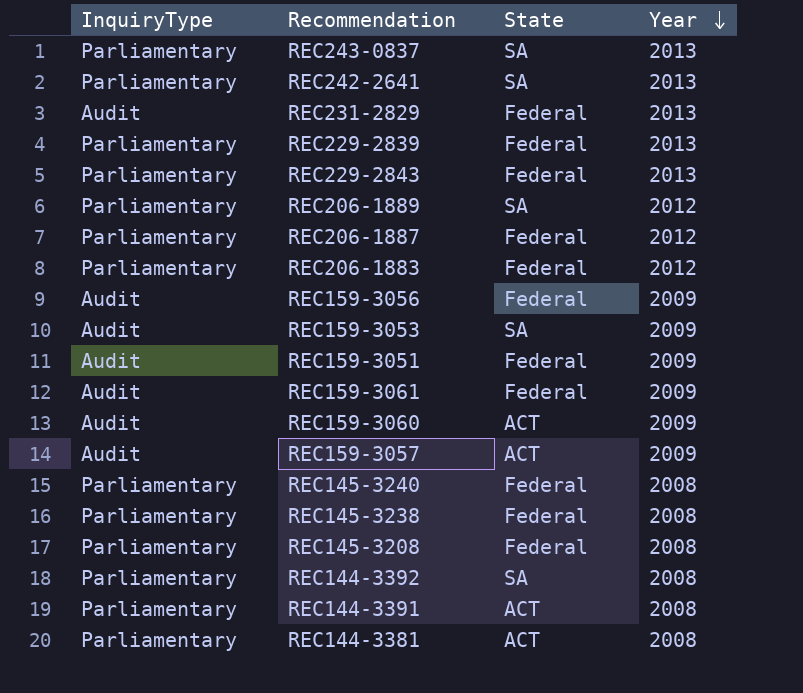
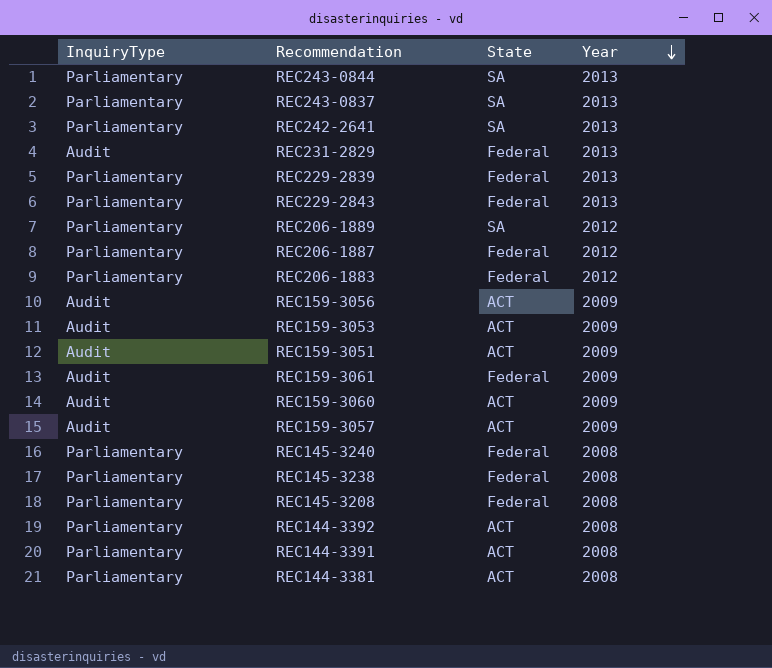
row REC243-0844: none -> Parliamentary | SA | 2013
REC159-3056 | State: Federal -> ACT
REC159-3053 | State: SA -> ACT
REC159-3051 | State: Federal -> ACT
REC144-3392 | State: SA -> ACT

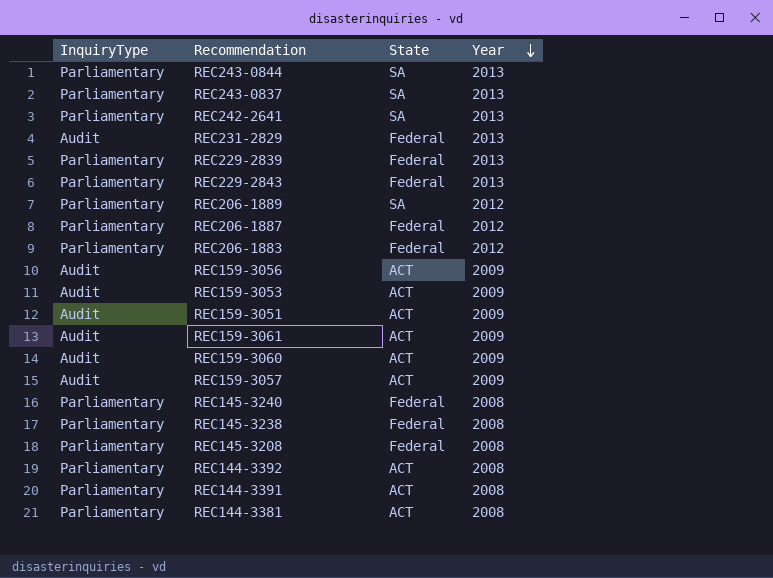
REC159-3061 | State: Federal -> ACT

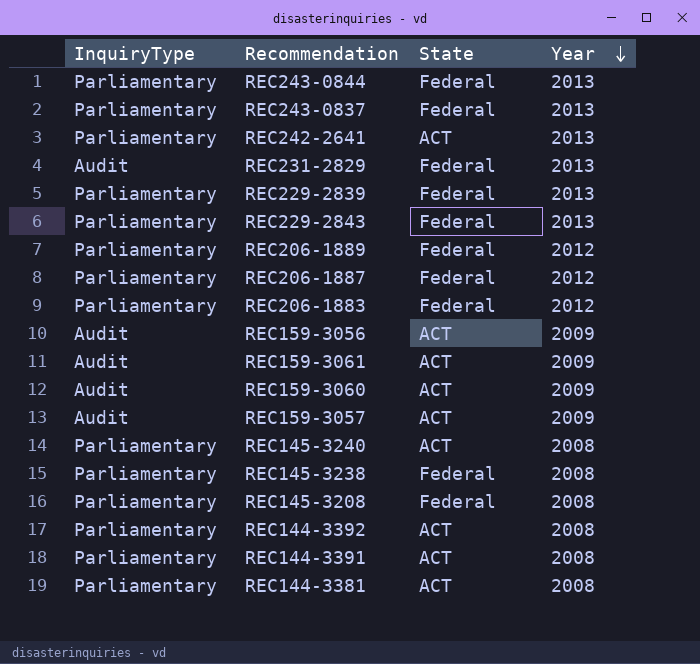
row REC159-3053: Audit | ACT | 2009 -> none
row REC159-3051: Audit | ACT | 2009 -> none
REC243-0844 | State: SA -> Federal
REC243-0837 | State: SA -> Federal
REC242-2641 | State: SA -> ACT
REC206-1889 | State: SA -> Federal
REC145-3240 | State: Federal -> ACT

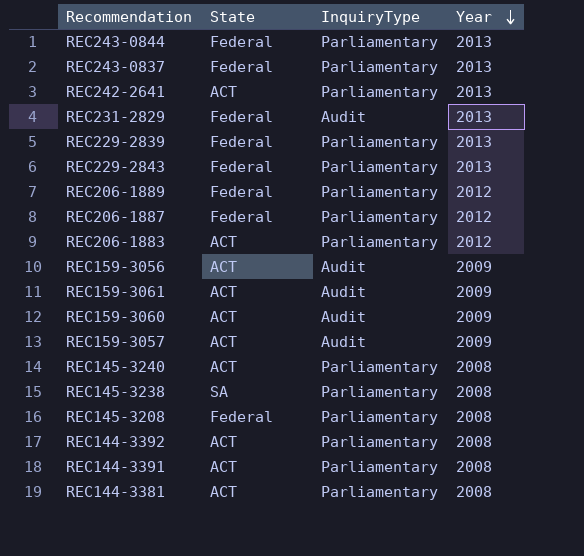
column InquiryType | position: 1 -> 3
REC206-1883 | State: Federal -> ACT
REC145-3238 | State: Federal -> SA

